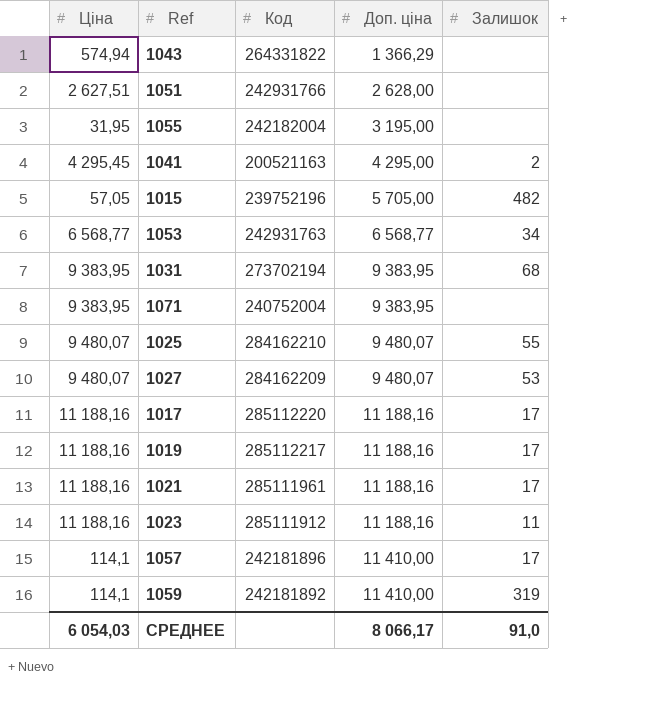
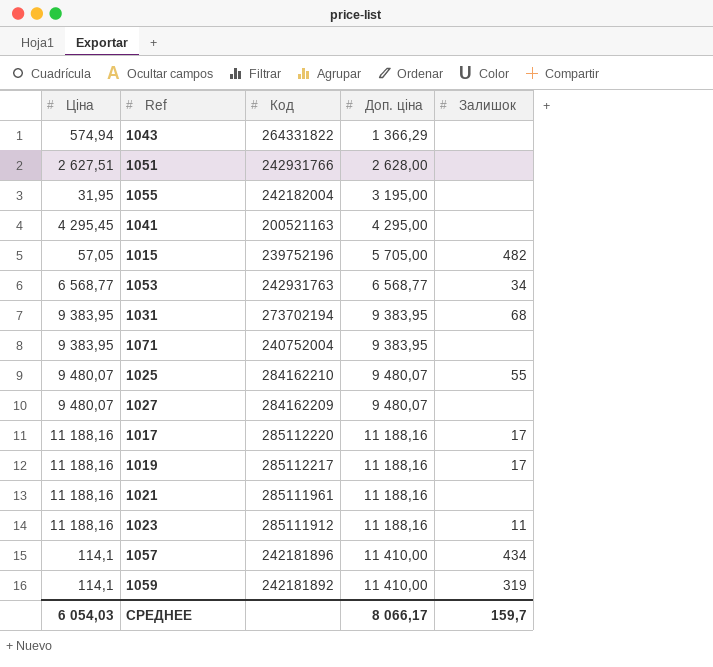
1041 | Залишок: 2 -> none
1027 | Залишок: 53 -> none
1021 | Залишок: 17 -> none
1057 | Залишок: 17 -> 434
СРЕДНЕЕ | Залишок: 91,0 -> 159,7

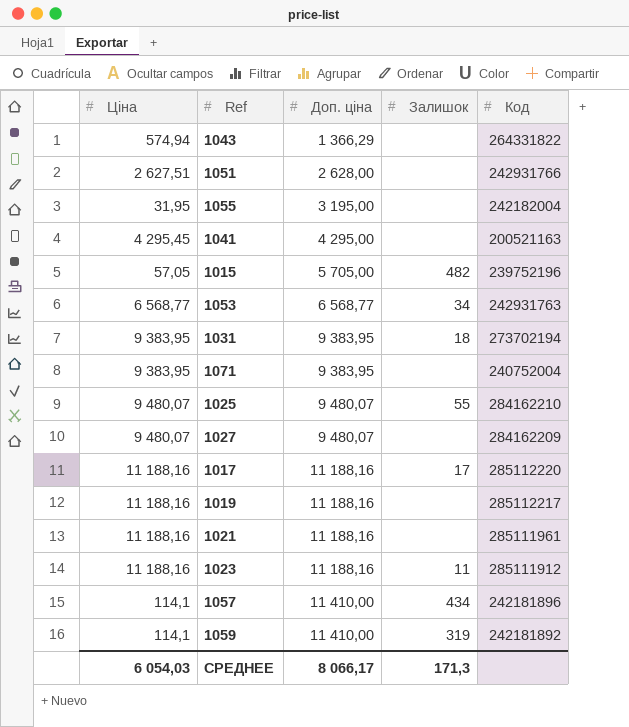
column Код | position: 3 -> 5
1031 | Залишок: 68 -> 18
1019 | Залишок: 17 -> none
СРЕДНЕЕ | Залишок: 159,7 -> 171,3

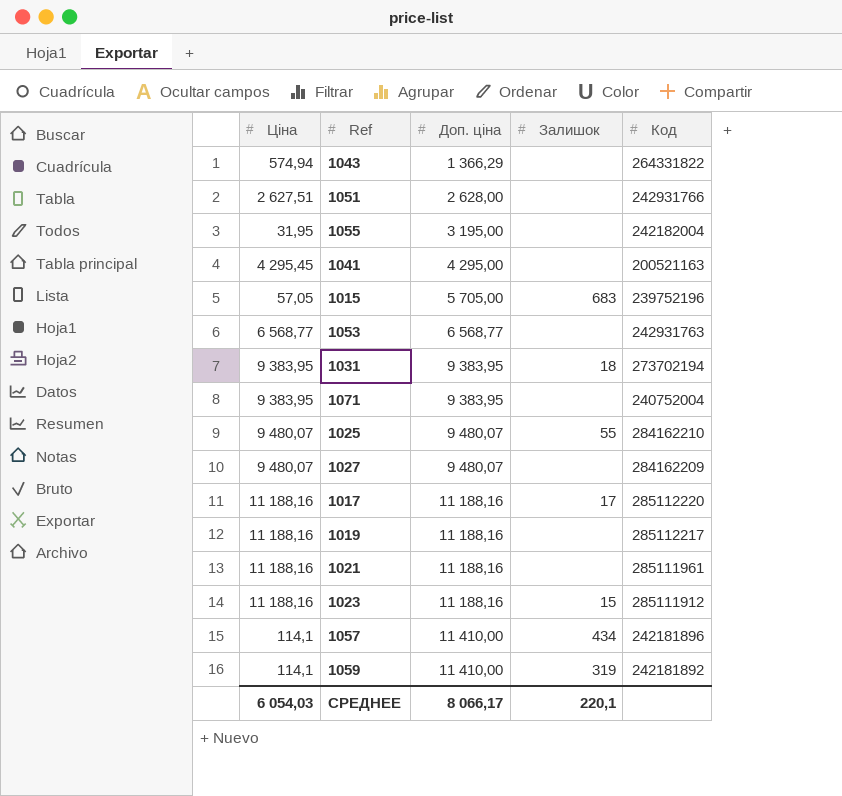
1015 | Залишок: 482 -> 683
1053 | Залишок: 34 -> none
1023 | Залишок: 11 -> 15
СРЕДНЕЕ | Залишок: 171,3 -> 220,1

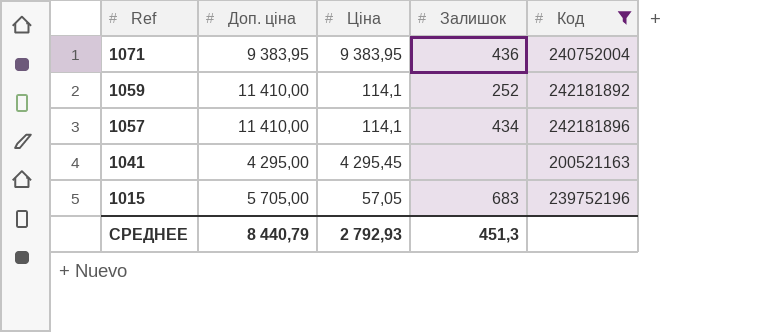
filter: none -> Код <= 242181896
row order: Доп. ціна ascending -> Ref descending
column Ціна | position: 1 -> 3
1071 | Залишок: none -> 436
1059 | Залишок: 319 -> 252
СРЕДНЕЕ | Доп. ціна: 8 066,17 -> 8 440,79
СРЕДНЕЕ | Ціна: 6 054,03 -> 2 792,93
СРЕДНЕЕ | Залишок: 220,1 -> 451,3

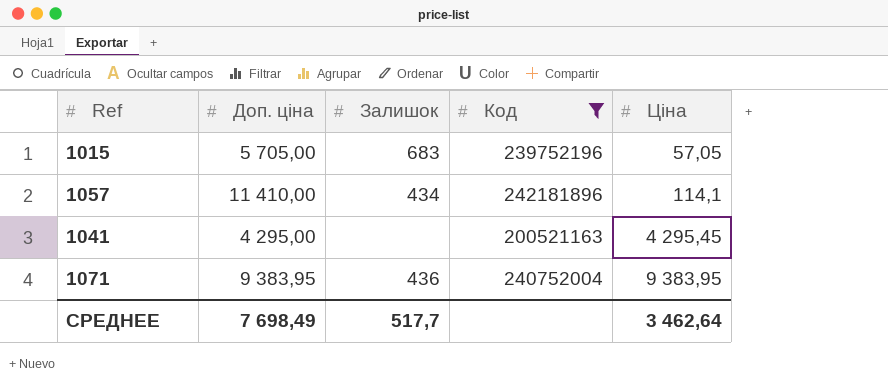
row order: Ref descending -> Ціна ascending
column Ціна | position: 3 -> 5
row 1059: 11 410,00 | 114,1 | 252 | 242181892 -> none
СРЕДНЕЕ | Доп. ціна: 8 440,79 -> 7 698,49
СРЕДНЕЕ | Залишок: 451,3 -> 517,7
СРЕДНЕЕ | Ціна: 2 792,93 -> 3 462,64

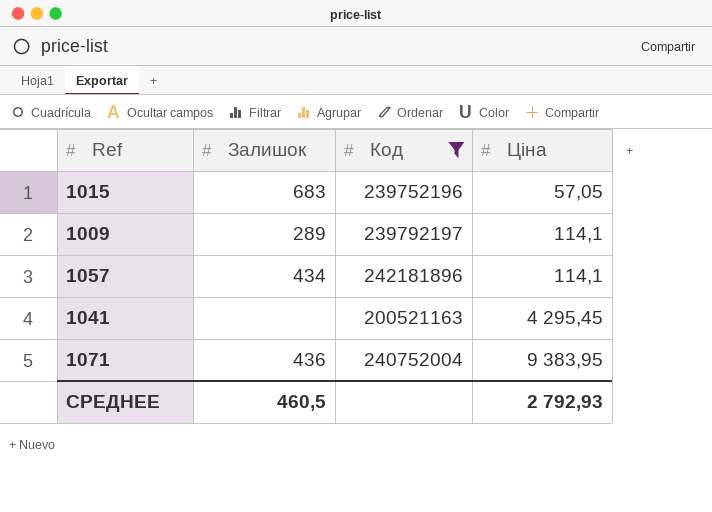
column Доп. ціна | position: 2 -> none
row 1009: none -> 289 | 239792197 | 114,1
СРЕДНЕЕ | Залишок: 517,7 -> 460,5
СРЕДНЕЕ | Ціна: 3 462,64 -> 2 792,93

